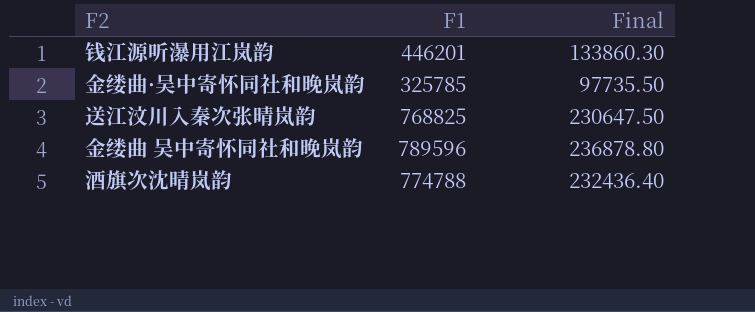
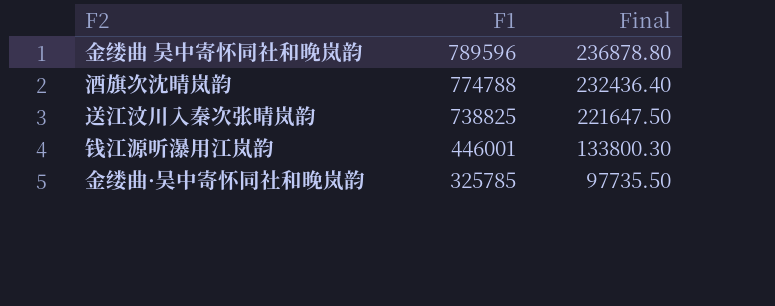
row order: none -> F1 descending
送江汶川入秦次张晴岚韵 | F1: 768825 -> 738825
送江汶川入秦次张晴岚韵 | Final: 230647.50 -> 221647.50
钱江源听瀑用江岚韵 | F1: 446201 -> 446001
钱江源听瀑用江岚韵 | Final: 133860.30 -> 133800.30

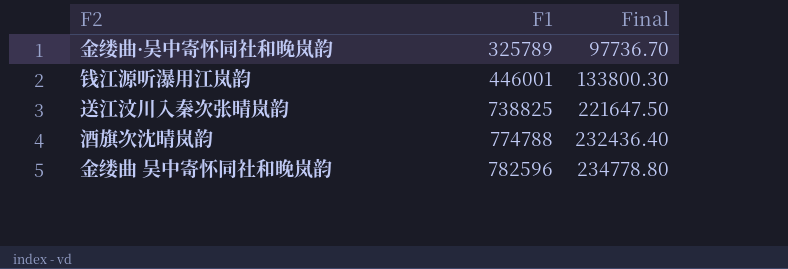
row order: F1 descending -> F1 ascending
金缕曲·吴中寄怀同社和晚岚韵 | F1: 325785 -> 325789
金缕曲·吴中寄怀同社和晚岚韵 | Final: 97735.50 -> 97736.70
金缕曲 吴中寄怀同社和晚岚韵 | F1: 789596 -> 782596
金缕曲 吴中寄怀同社和晚岚韵 | Final: 236878.80 -> 234778.80

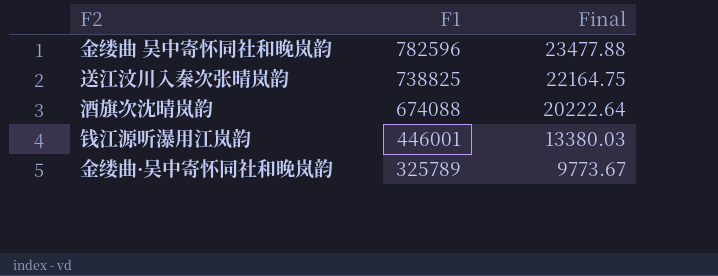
row order: F1 ascending -> F1 descending
column Final | formula: [F1] * 0.3 -> [F1] * 0.03
酒旗次沈晴岚韵 | F1: 774788 -> 674088

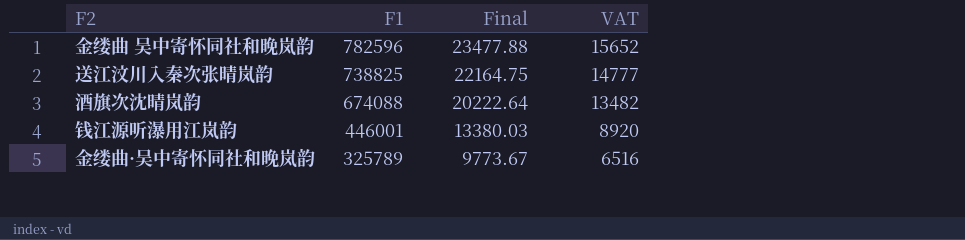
column VAT | formula: none -> [F1] * 0.02

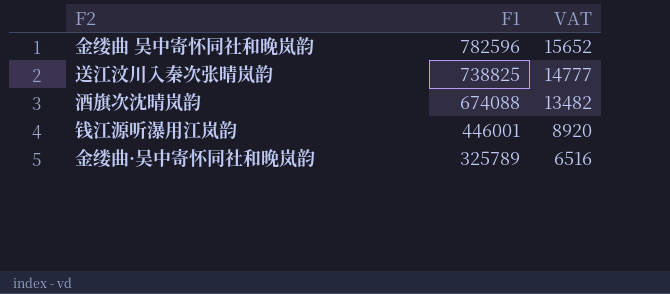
column Final | formula: [F1] * 0.03 -> none

